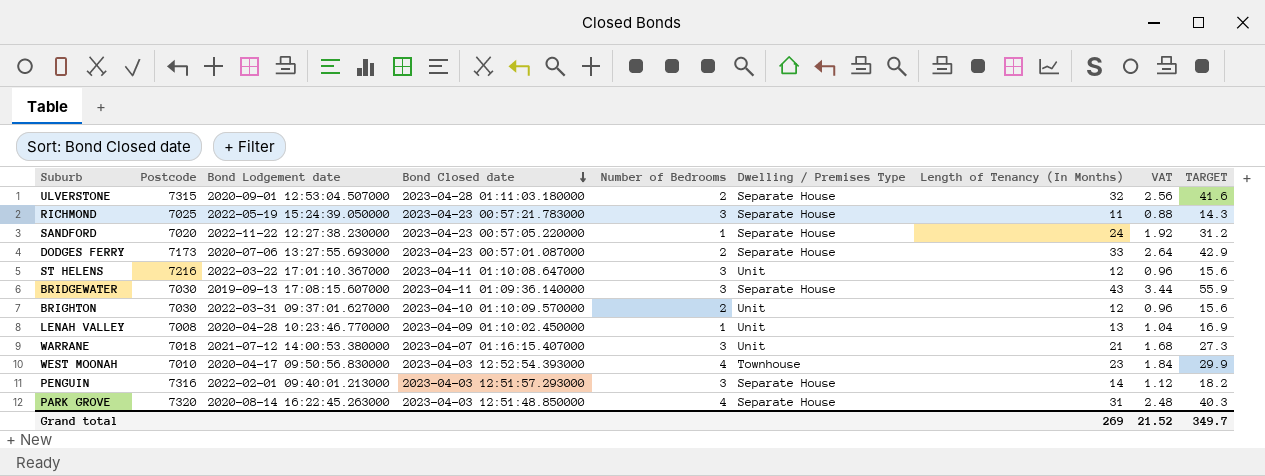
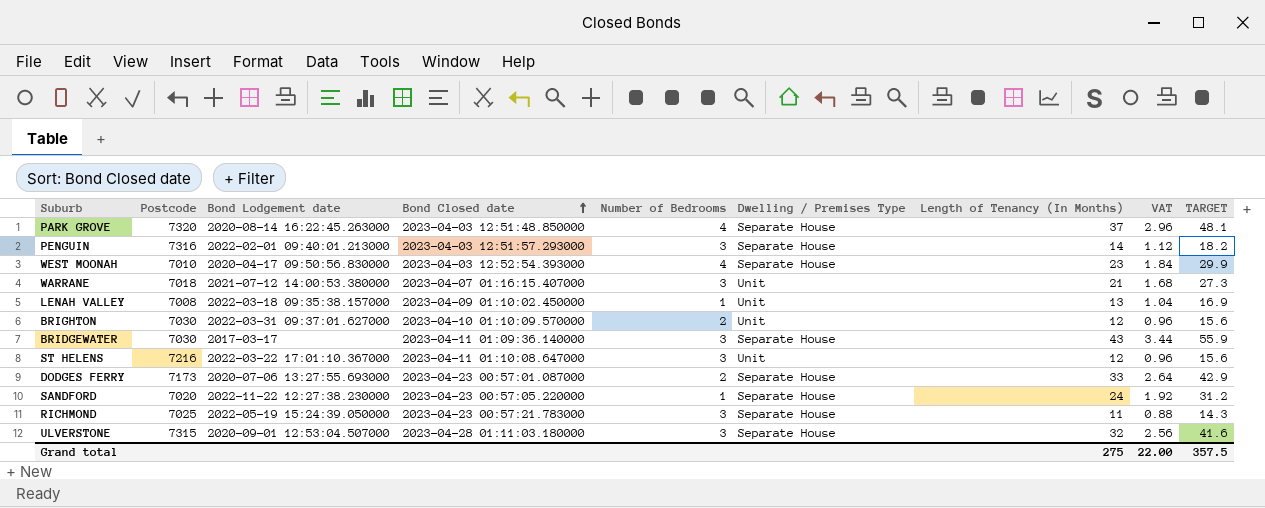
row order: Bond Closed date descending -> Bond Closed date ascending
PARK GROVE | Length of Tenancy (In Months): 31 -> 37
PARK GROVE | VAT: 2.48 -> 2.96
PARK GROVE | TARGET: 40.3 -> 48.1
WEST MOONAH | Dwelling / Premises Type: Townhouse -> Separate House
LENAH VALLEY | Bond Lodgement date: 2020-04-28 10:23:46.770000 -> 2022-03-18 09:35:38.157000
BRIDGEWATER | Bond Lodgement date: 2019-09-13 17:08:15.607000 -> 2017-03-17
ULVERSTONE | Number of Bedrooms: 2 -> 3
Grand total | Length of Tenancy (In Months): 269 -> 275
Grand total | VAT: 21.52 -> 22.00
Grand total | TARGET: 349.7 -> 357.5

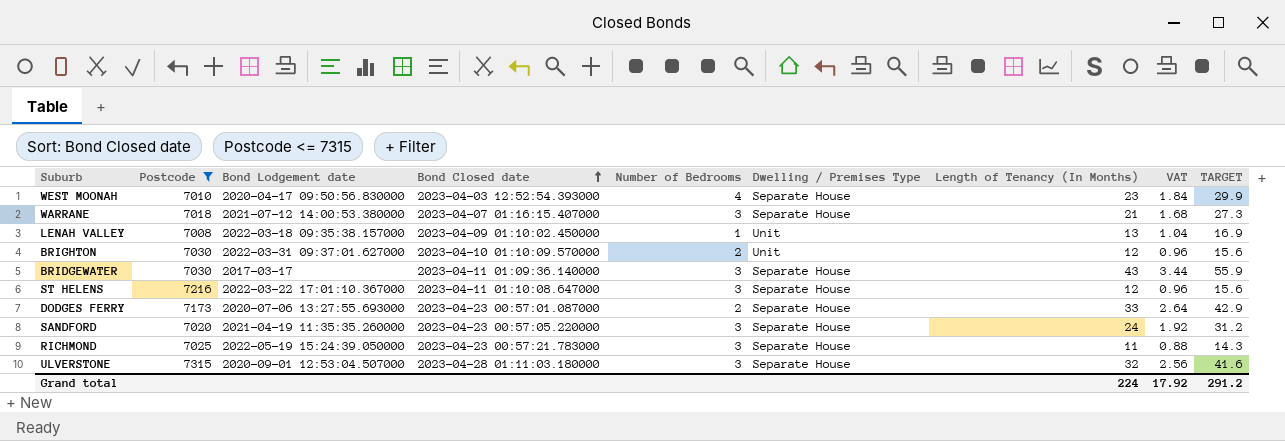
filter: none -> Postcode <= 7315
WARRANE | Dwelling / Premises Type: Unit -> Separate House
ST HELENS | Dwelling / Premises Type: Unit -> Separate House
SANDFORD | Bond Lodgement date: 2022-11-22 12:27:38.230000 -> 2021-04-19 11:35:35.260000
SANDFORD | Number of Bedrooms: 1 -> 3
Grand total | Length of Tenancy (In Months): 275 -> 224
Grand total | VAT: 22.00 -> 17.92
Grand total | TARGET: 357.5 -> 291.2

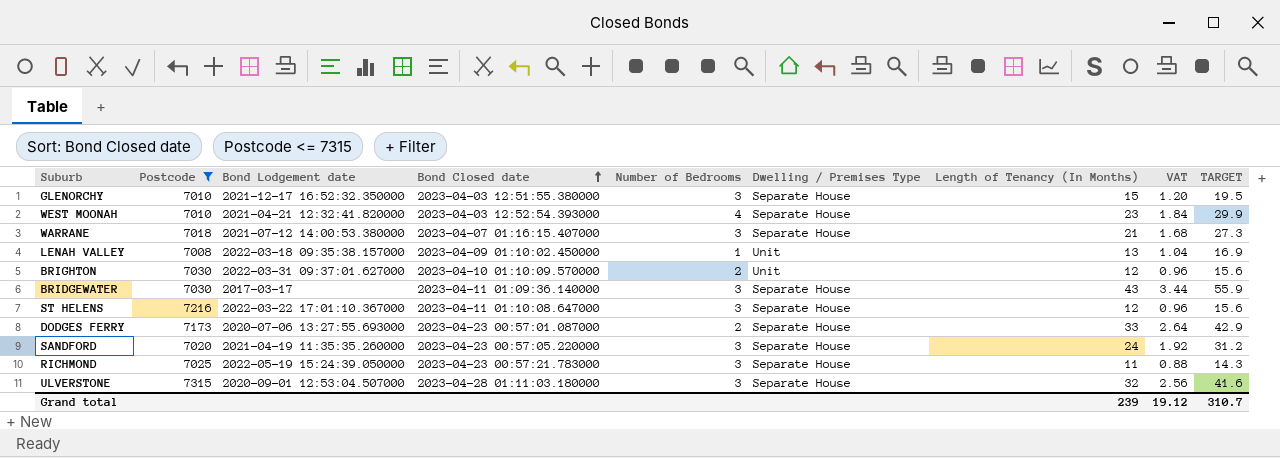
row GLENORCHY: none -> 7010 | 2021-12-17 16:52:32.350000 | 2023-04-03 12:51:55.380000 | 3 | Separate House | 15 | 1.20 | 19.5
WEST MOONAH | Bond Lodgement date: 2020-04-17 09:50:56.830000 -> 2021-04-21 12:32:41.820000
Grand total | Length of Tenancy (In Months): 224 -> 239
Grand total | VAT: 17.92 -> 19.12
Grand total | TARGET: 291.2 -> 310.7

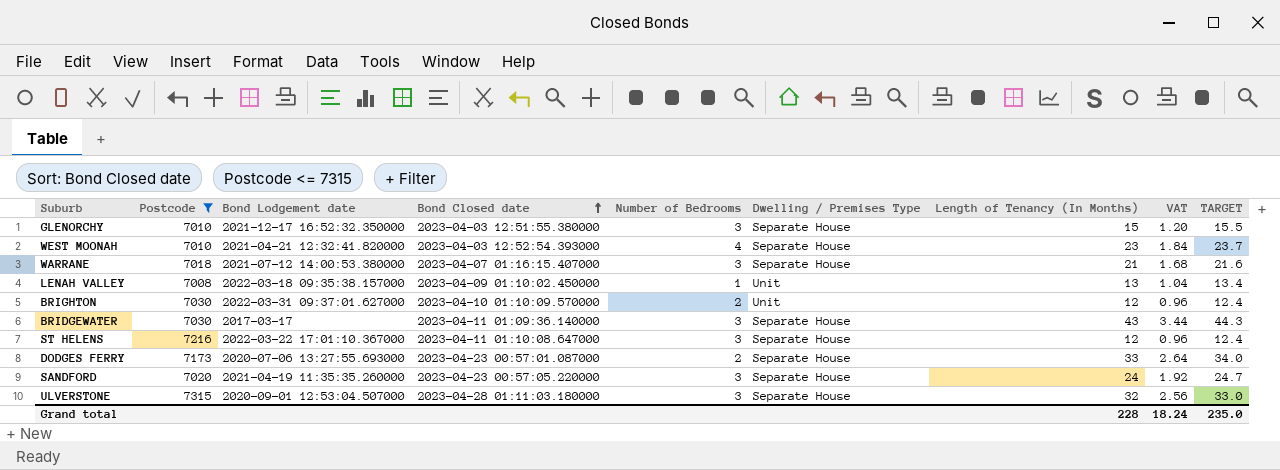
column TARGET | formula: [Length of Tenancy (In Months)] * 1.3 -> [Length of Tenancy (In Months)] * 1.03
row RICHMOND: 7025 | 2022-05-19 15:24:39.050000 | 2023-04-23 00:57:21.783000 | 3 | Separate House | 11 | 0.88 | 14.3 -> none
Grand total | Length of Tenancy (In Months): 239 -> 228
Grand total | VAT: 19.12 -> 18.24
Grand total | TARGET: 310.7 -> 235.0

